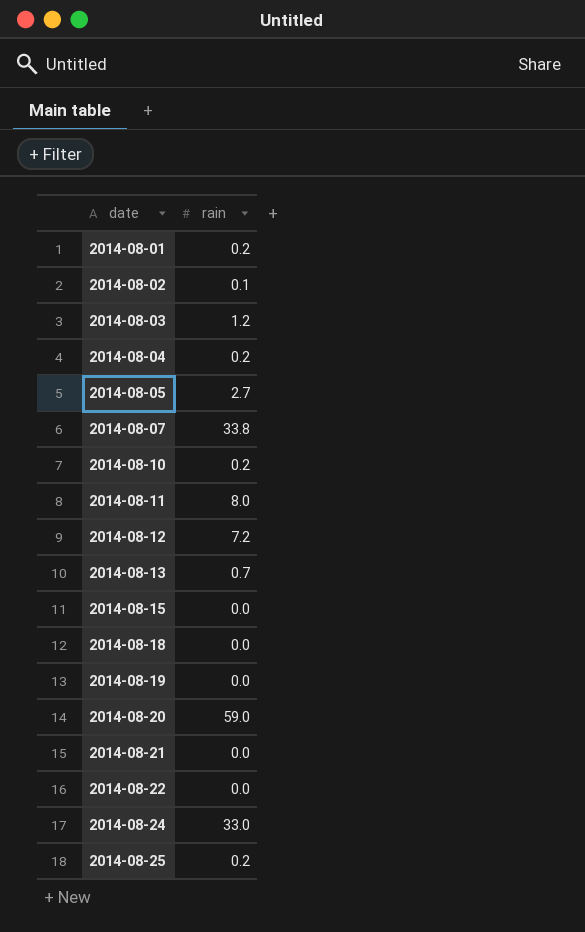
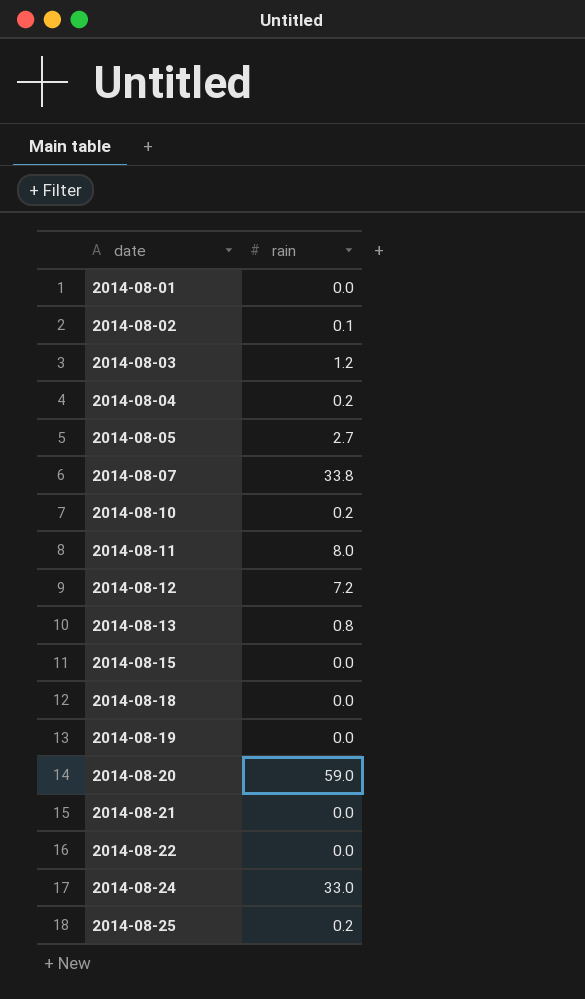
2014-08-01 | rain: 0.2 -> 0.0
2014-08-13 | rain: 0.7 -> 0.8

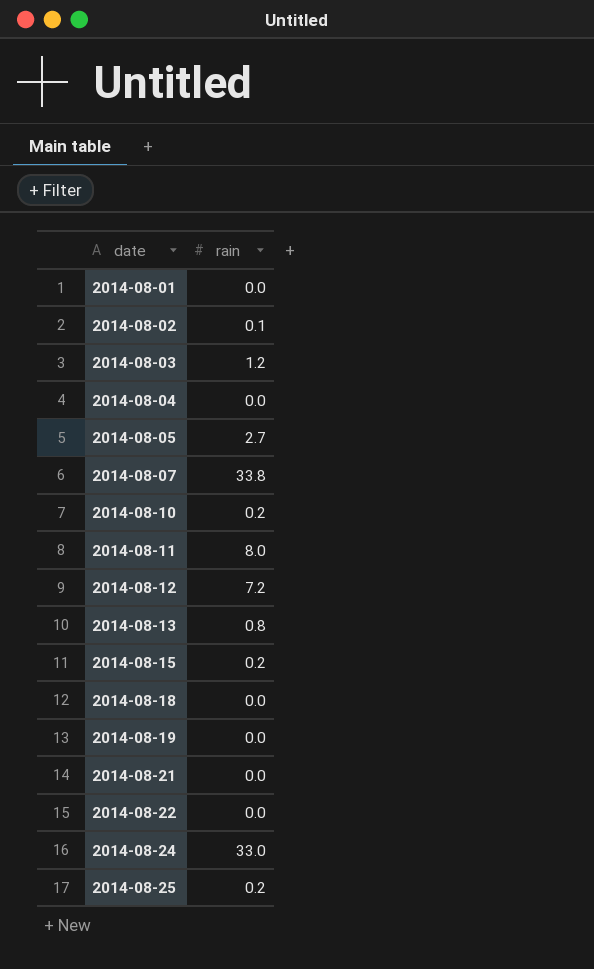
row 2014-08-20: 59.0 -> none
2014-08-04 | rain: 0.2 -> 0.0
2014-08-15 | rain: 0.0 -> 0.2

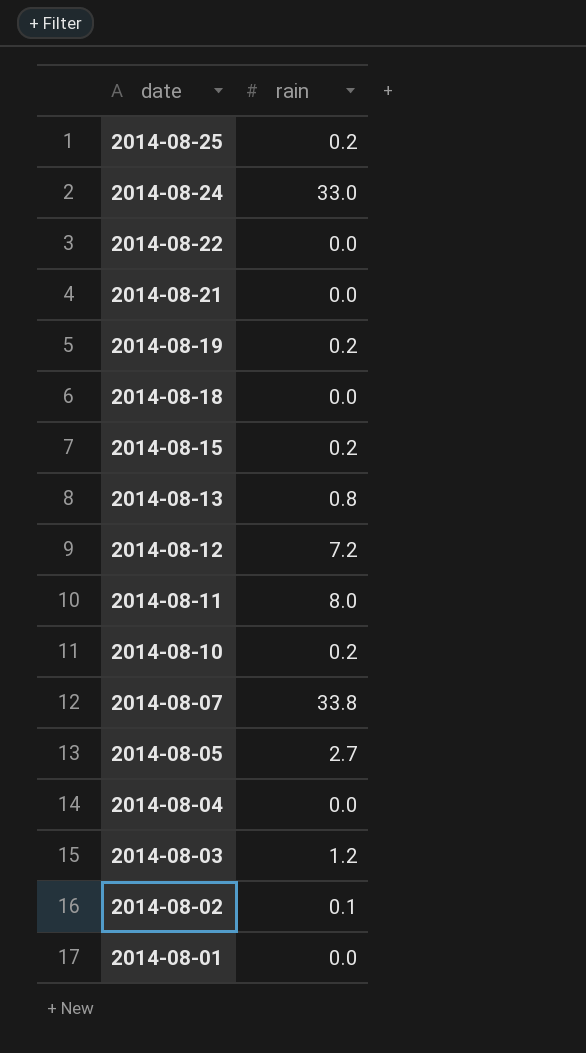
row order: date ascending -> date descending
2014-08-19 | rain: 0.0 -> 0.2

